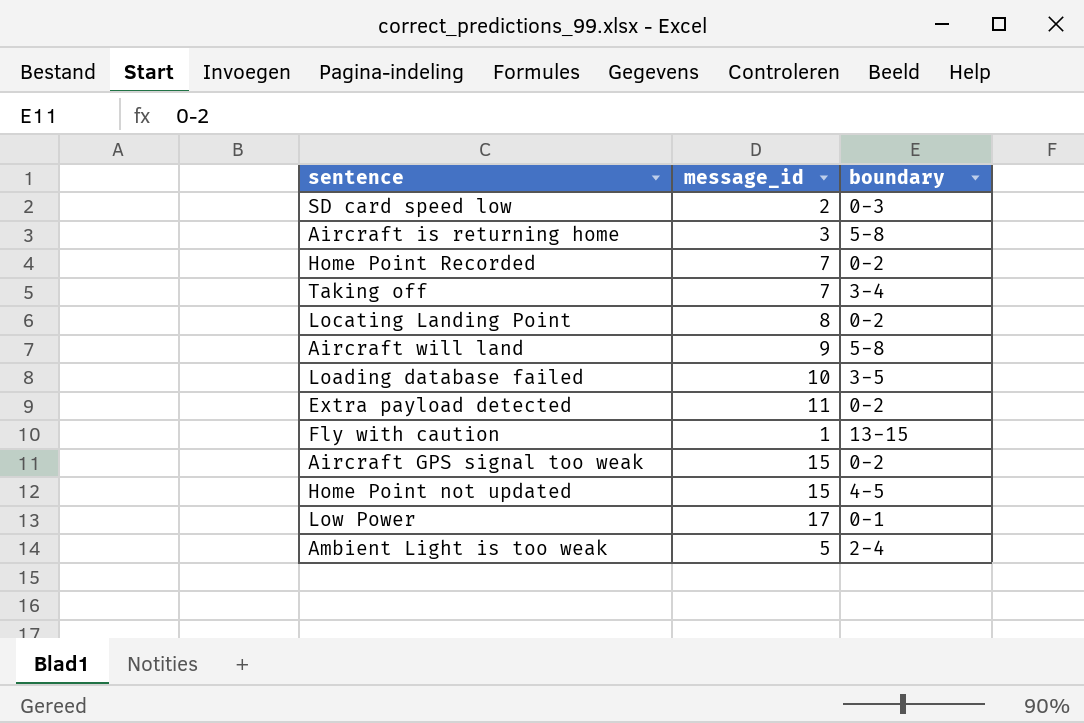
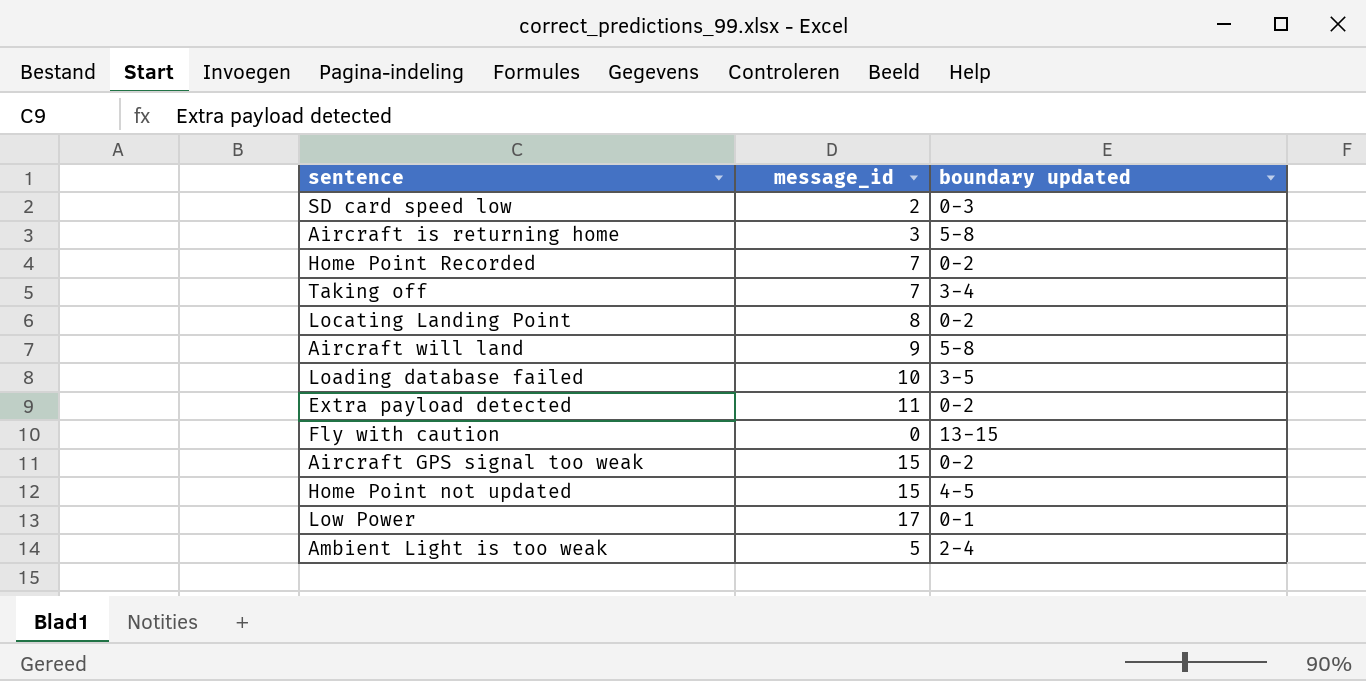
column name: boundary -> boundary updated
Fly with caution | message_id: 1 -> 0

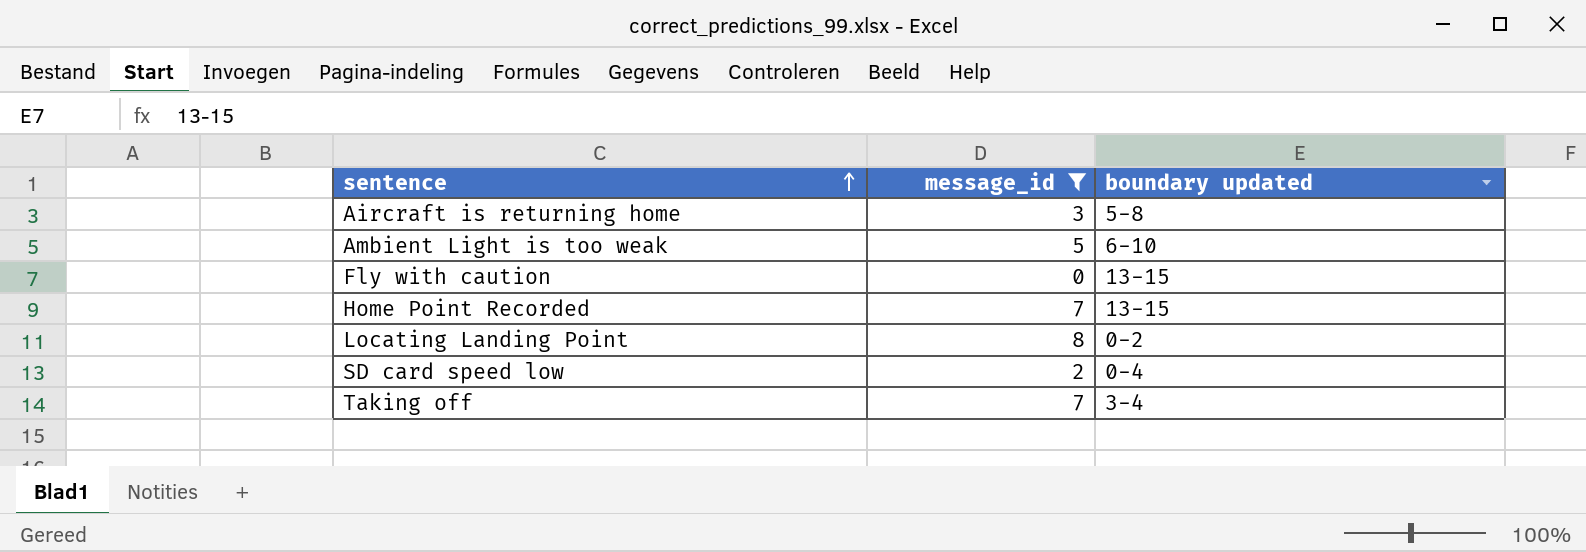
filter: none -> message_id <= 8
row order: none -> sentence ascending
Ambient Light is too weak | boundary updated: 2-4 -> 6-10
Home Point Recorded | boundary updated: 0-2 -> 13-15
SD card speed low | boundary updated: 0-3 -> 0-4

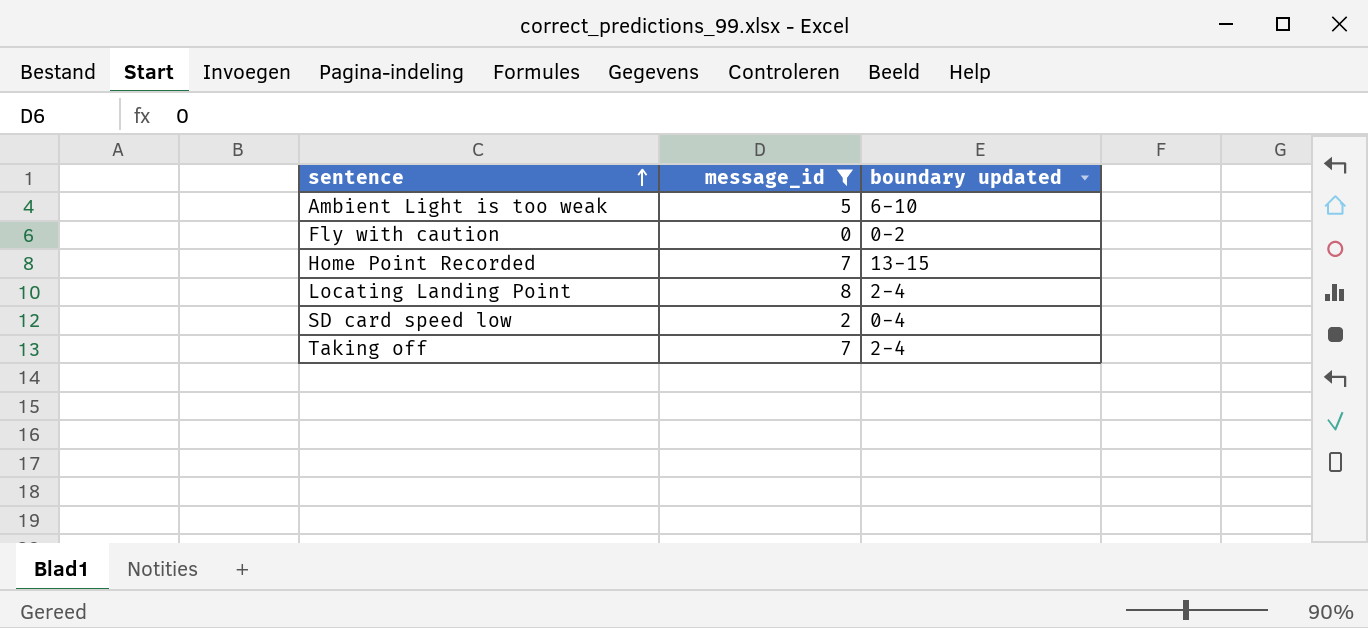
row Aircraft is returning home: 3 | 5-8 -> none
Fly with caution | boundary updated: 13-15 -> 0-2
Locating Landing Point | boundary updated: 0-2 -> 2-4
Taking off | boundary updated: 3-4 -> 2-4

